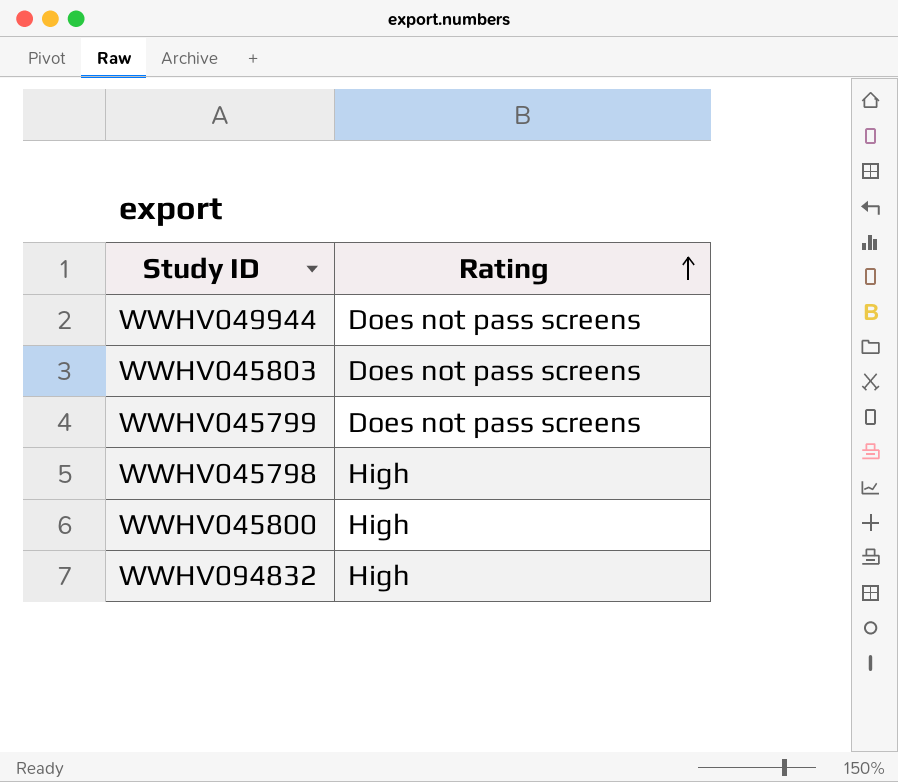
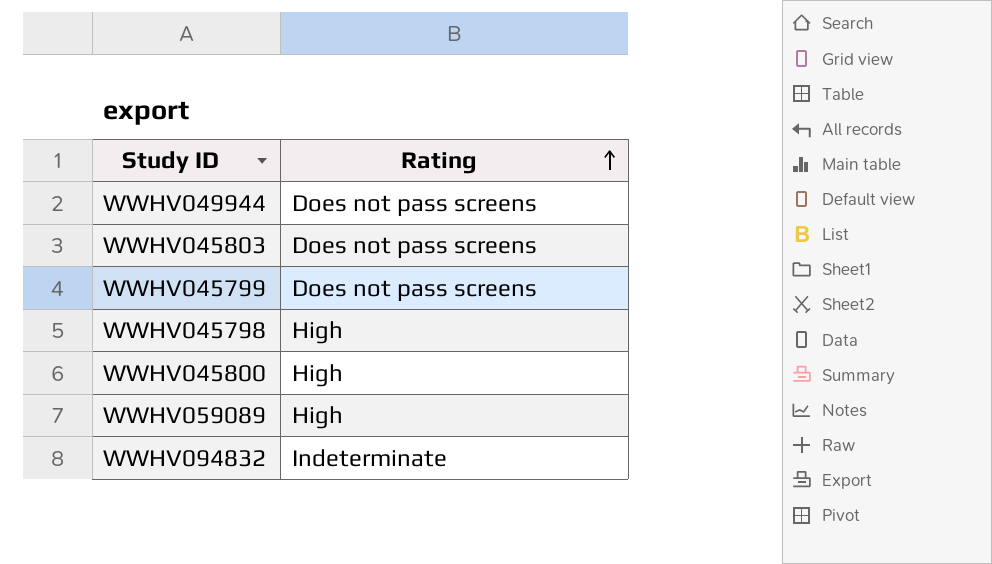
row WWHV059089: none -> High
WWHV094832 | Rating: High -> Indeterminate

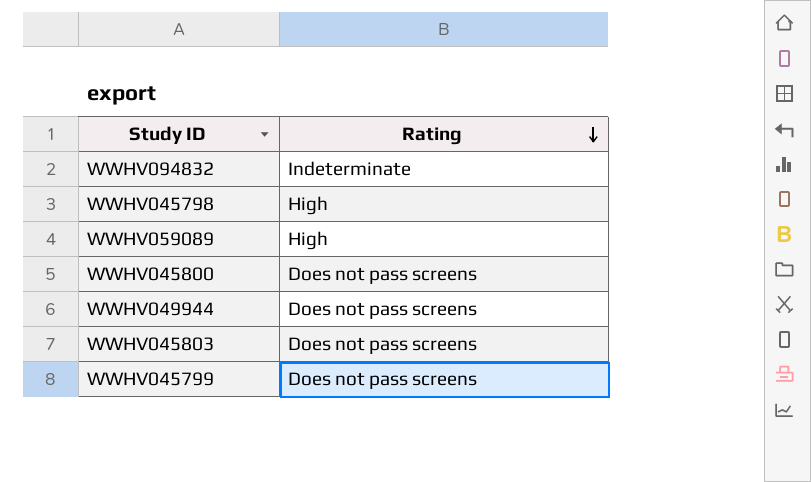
row order: Rating ascending -> Rating descending
WWHV045800 | Rating: High -> Does not pass screens

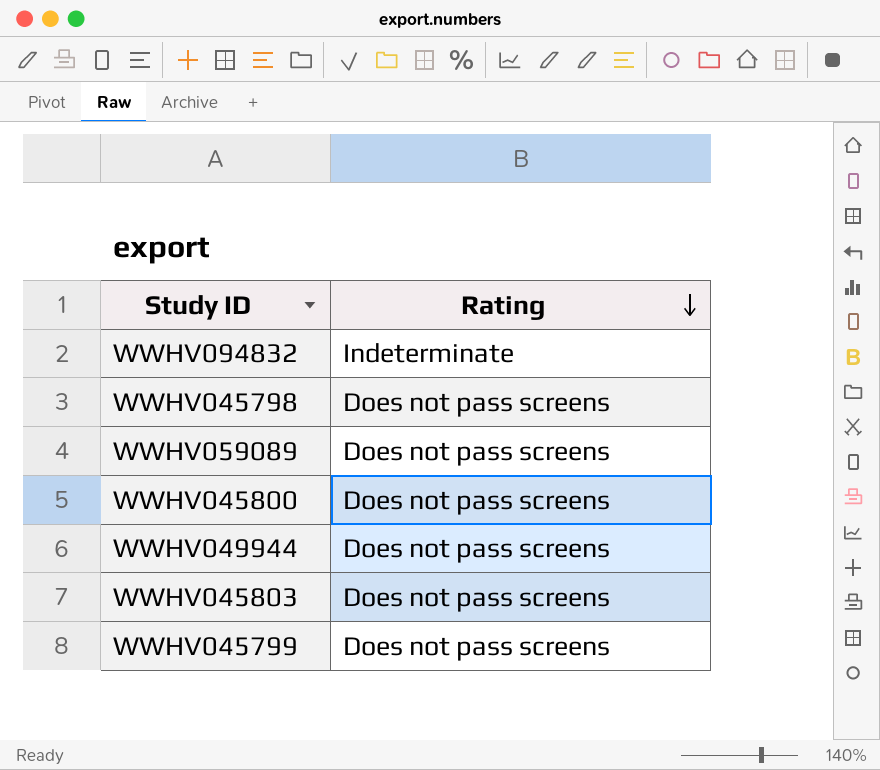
WWHV045798 | Rating: High -> Does not pass screens
WWHV059089 | Rating: High -> Does not pass screens

